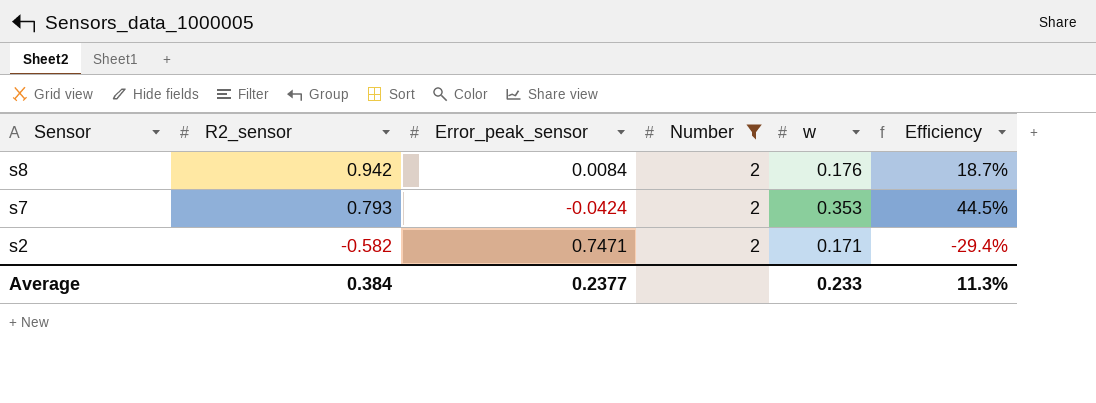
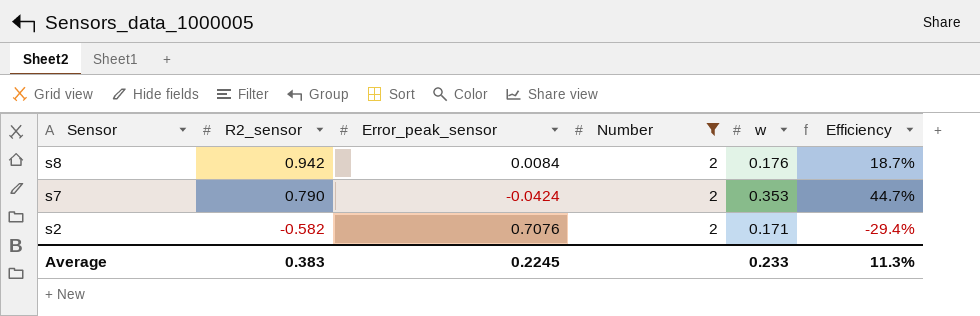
s7 | R2_sensor: 0.793 -> 0.790
s7 | Efficiency: 44.5% -> 44.7%
s2 | Error_peak_sensor: 0.7471 -> 0.7076
Average | R2_sensor: 0.384 -> 0.383
Average | Error_peak_sensor: 0.2377 -> 0.2245

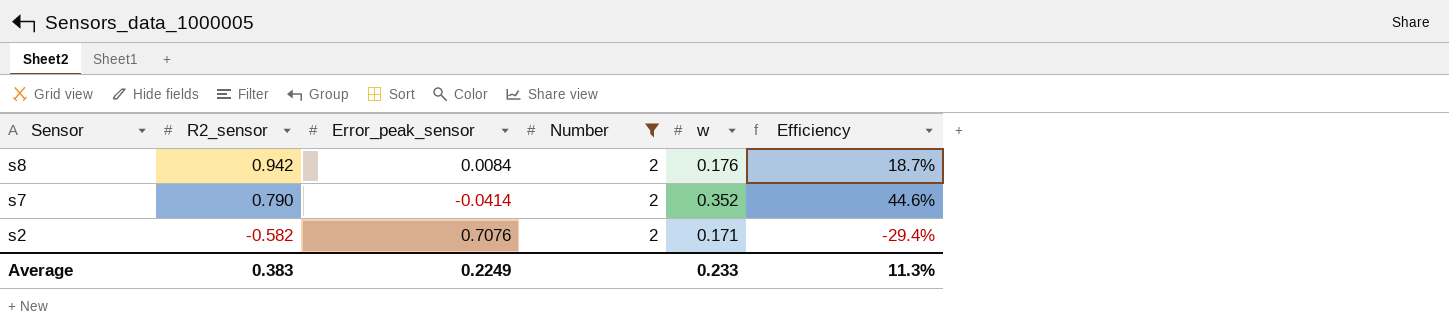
s7 | Error_peak_sensor: -0.0424 -> -0.0414
s7 | w: 0.353 -> 0.352
s7 | Efficiency: 44.7% -> 44.6%
Average | Error_peak_sensor: 0.2245 -> 0.2249

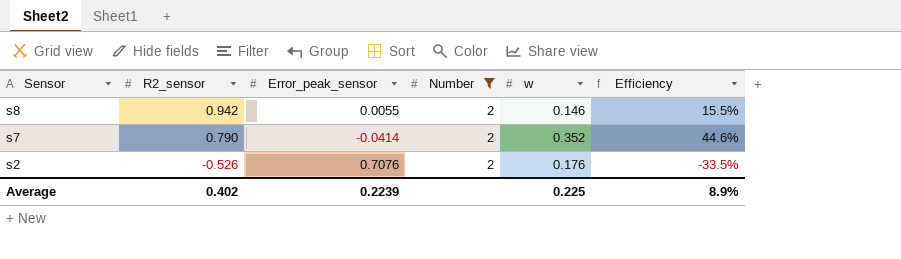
s8 | Error_peak_sensor: 0.0084 -> 0.0055
s8 | w: 0.176 -> 0.146
s8 | Efficiency: 18.7% -> 15.5%
s2 | R2_sensor: -0.582 -> -0.526
s2 | w: 0.171 -> 0.176
s2 | Efficiency: -29.4% -> -33.5%
Average | R2_sensor: 0.383 -> 0.402
Average | Error_peak_sensor: 0.2249 -> 0.2239
Average | w: 0.233 -> 0.225
Average | Efficiency: 11.3% -> 8.9%

